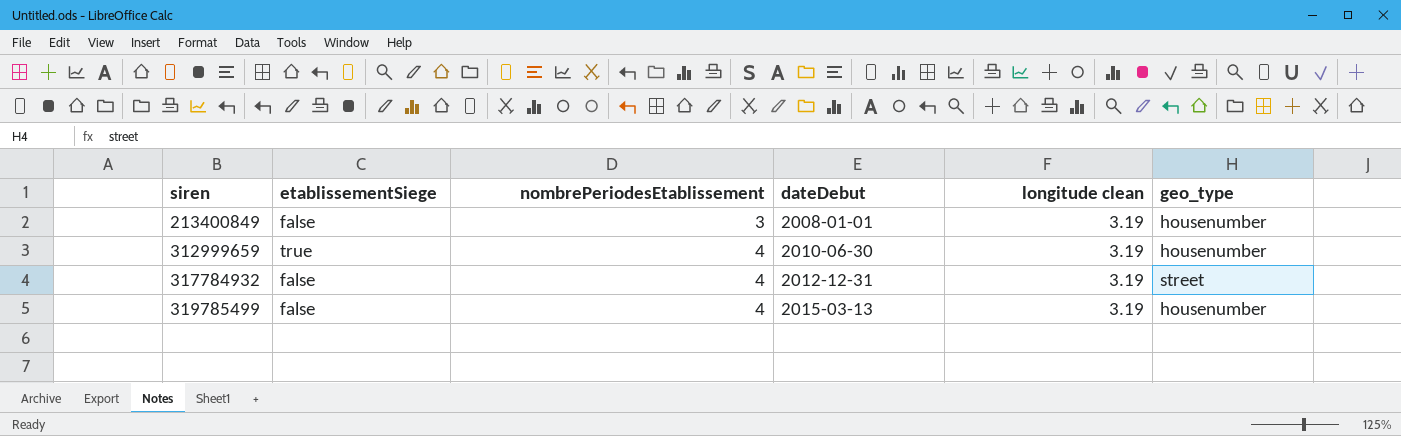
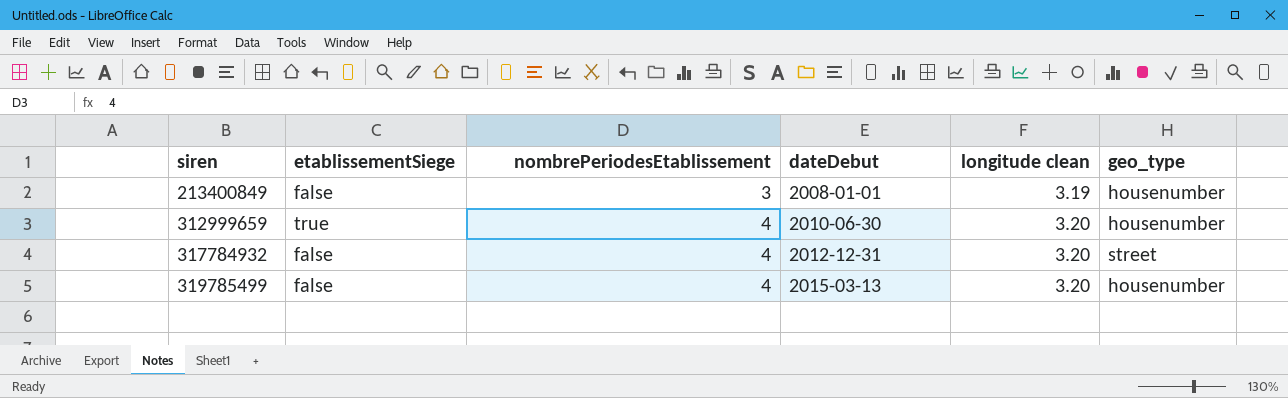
312999659 | longitude clean: 3.19 -> 3.20
317784932 | longitude clean: 3.19 -> 3.20
319785499 | longitude clean: 3.19 -> 3.20

